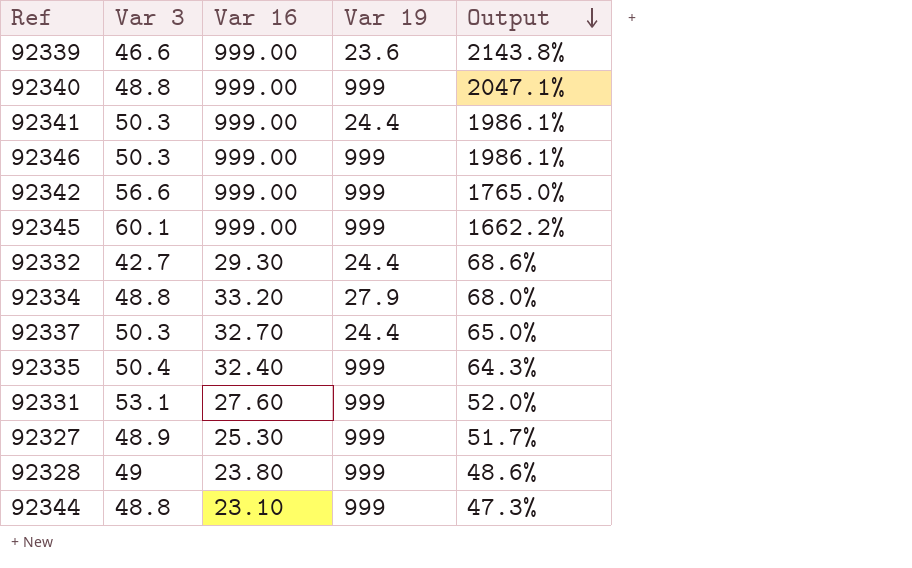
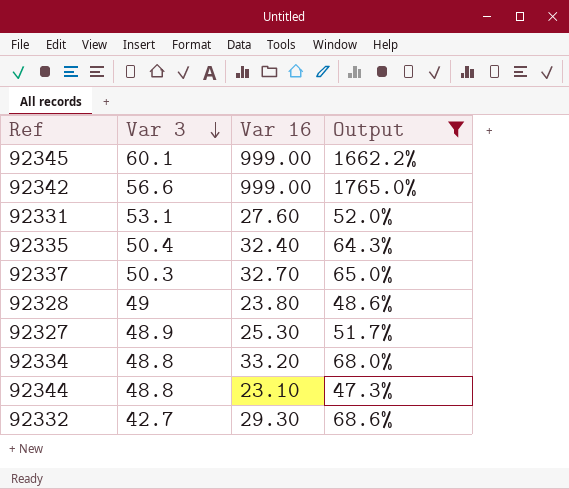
filter: none -> Output <= 1765.0%
row order: Output descending -> Var 3 descending
column Var 19 | position: 4 -> none

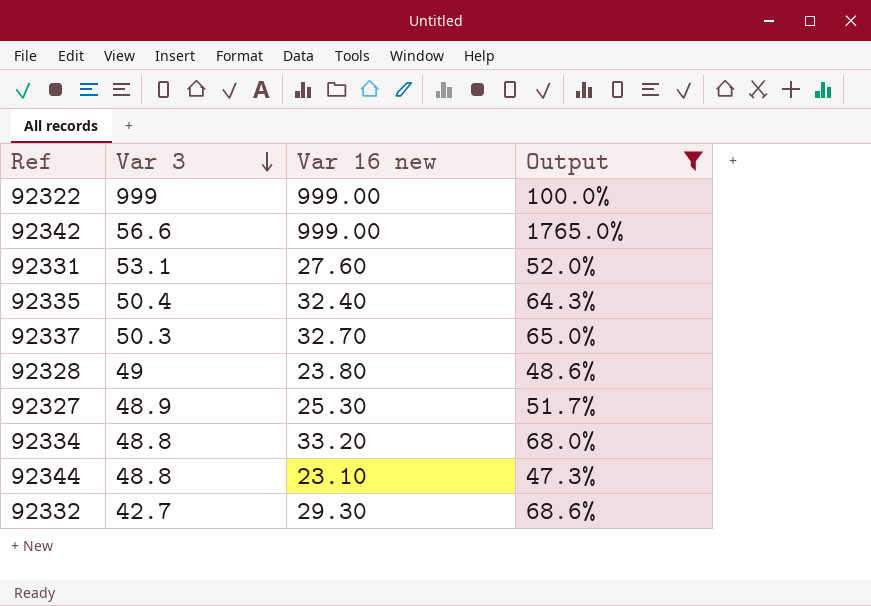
column name: Var 16 -> Var 16 new
row 92345: 60.1 | 999.00 | 1662.2% -> none
row 92322: none -> 999 | 999.00 | 100.0%

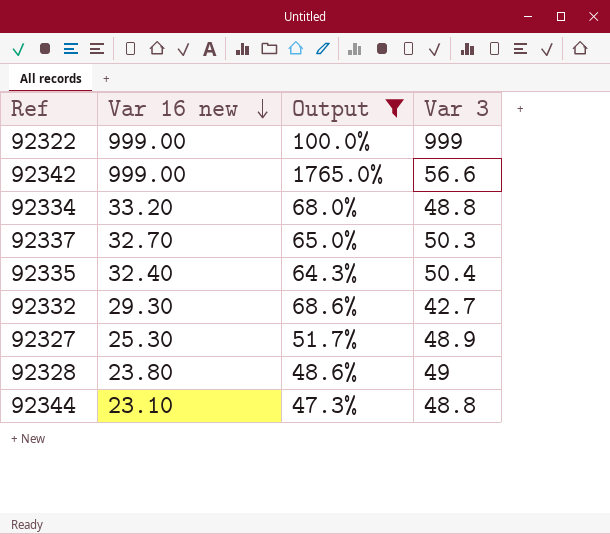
row order: Var 3 descending -> Var 16 new descending
column Var 3 | position: 2 -> 4
row 92331: 53.1 | 27.60 | 52.0% -> none

